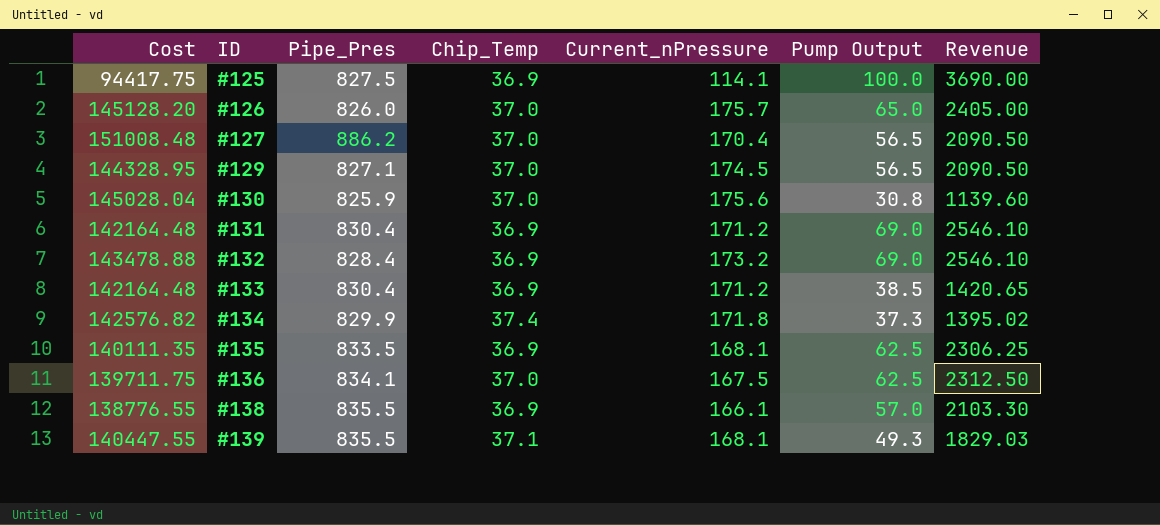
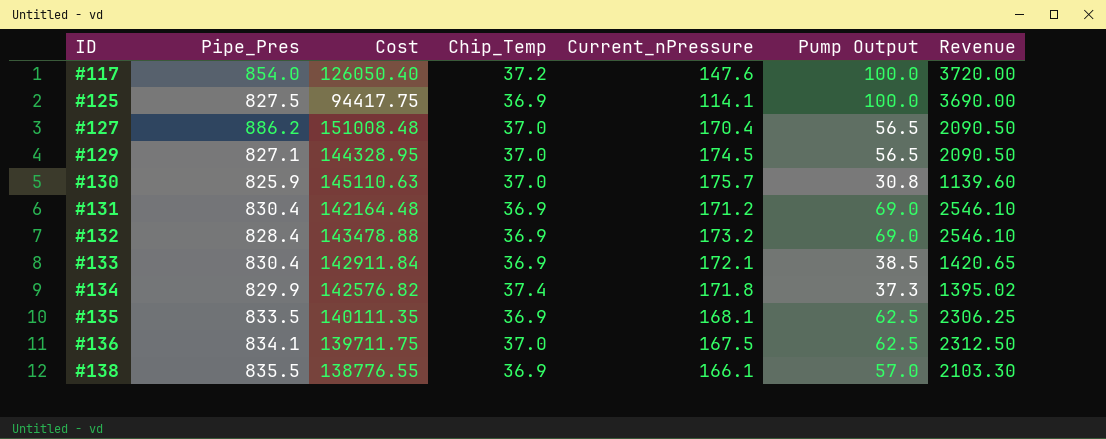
column Cost | position: 1 -> 3
row #126: 145128.20 | 826.0 | 37.0 | 175.7 | 65.0 | 2405.00 -> none
row #139: 140447.55 | 835.5 | 37.1 | 168.1 | 49.3 | 1829.03 -> none
row #117: none -> 854.0 | 126050.40 | 37.2 | 147.6 | 100.0 | 3720.00
#130 | Cost: 145028.04 -> 145110.63
#130 | Current_nPressure: 175.6 -> 175.7
#133 | Cost: 142164.48 -> 142911.84
#133 | Current_nPressure: 171.2 -> 172.1

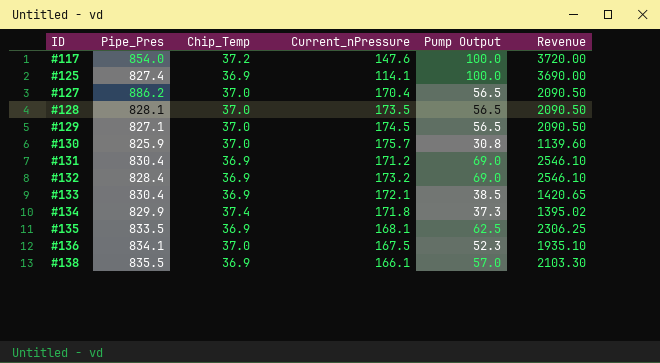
column Cost | formula: [Pipe_Pres] * [Current_nPressure] -> none
#125 | Pipe_Pres: 827.5 -> 827.4
row #128: none -> 828.1 | 37.0 | 173.5 | 56.5 | 2090.50
#136 | Pump Output: 62.5 -> 52.3
#136 | Revenue: 2312.50 -> 1935.10

